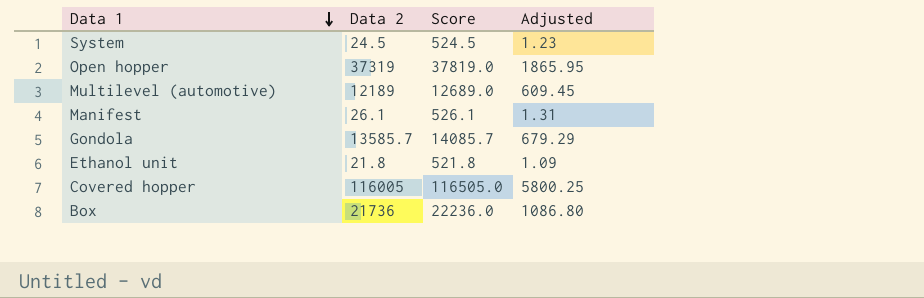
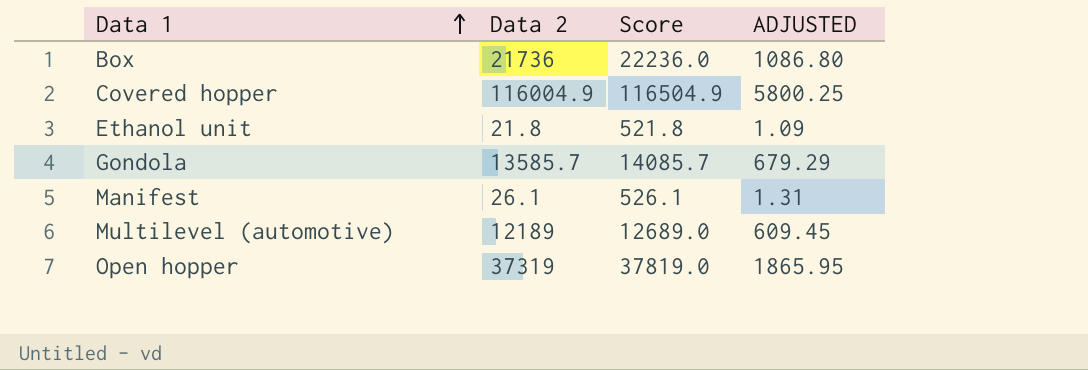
row order: Data 1 descending -> Data 1 ascending
column name: Adjusted -> ADJUSTED
row System: 24.5 | 524.5 | 1.23 -> none
Covered hopper | Data 2: 116005 -> 116004.9
Covered hopper | Score: 116505.0 -> 116504.9

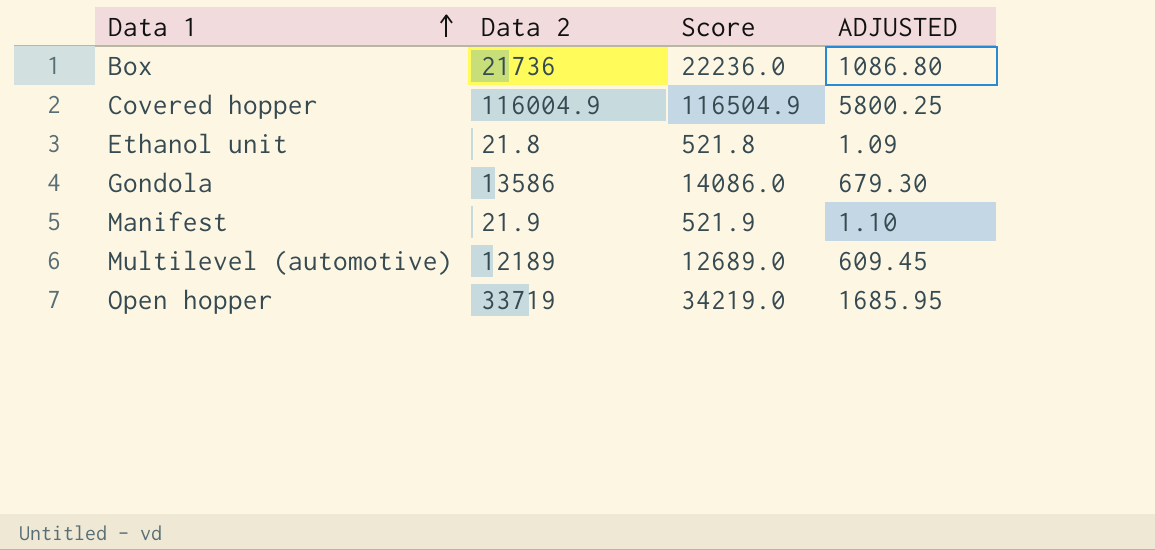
Gondola | Data 2: 13585.7 -> 13586
Gondola | Score: 14085.7 -> 14086.0
Gondola | ADJUSTED: 679.29 -> 679.30
Manifest | Data 2: 26.1 -> 21.9
Manifest | Score: 526.1 -> 521.9
Manifest | ADJUSTED: 1.31 -> 1.10
Open hopper | Data 2: 37319 -> 33719
Open hopper | Score: 37819.0 -> 34219.0
Open hopper | ADJUSTED: 1865.95 -> 1685.95

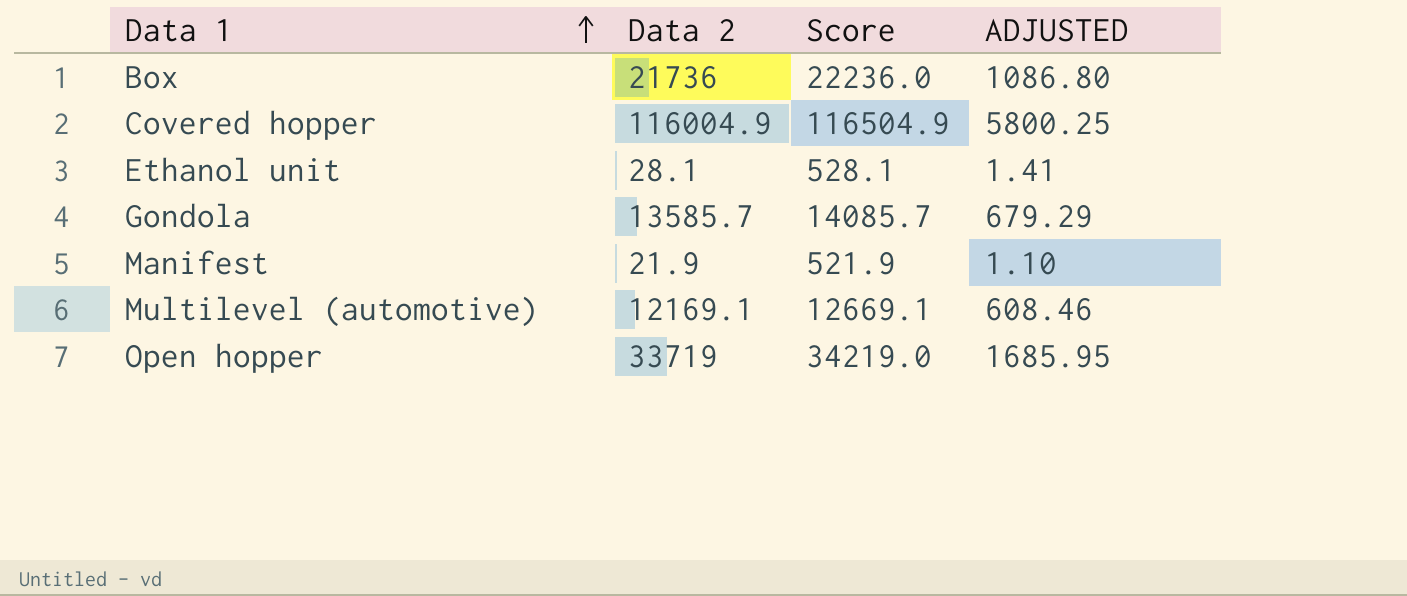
Ethanol unit | Data 2: 21.8 -> 28.1
Ethanol unit | Score: 521.8 -> 528.1
Ethanol unit | ADJUSTED: 1.09 -> 1.41
Gondola | Data 2: 13586 -> 13585.7
Gondola | Score: 14086.0 -> 14085.7
Gondola | ADJUSTED: 679.30 -> 679.29
Multilevel (automotive) | Data 2: 12189 -> 12169.1
Multilevel (automotive) | Score: 12689.0 -> 12669.1
Multilevel (automotive) | ADJUSTED: 609.45 -> 608.46

